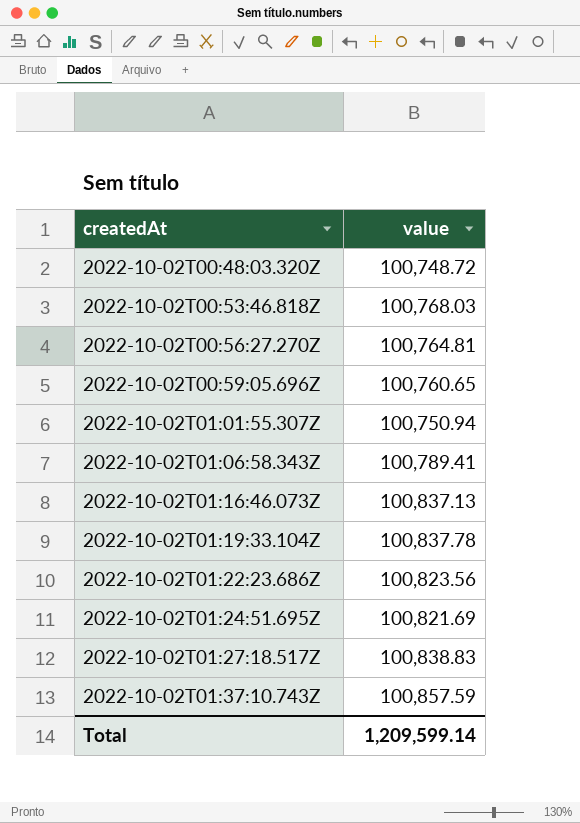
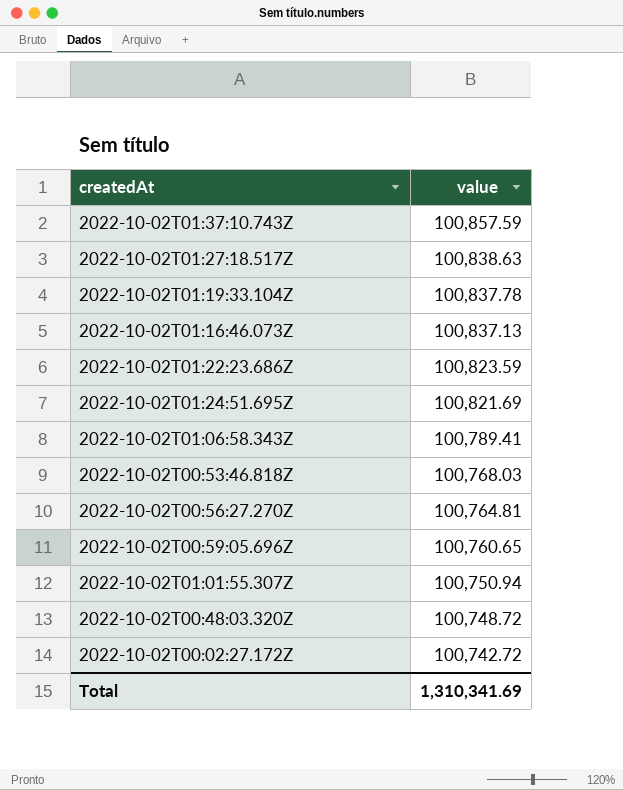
row order: createdAt ascending -> value descending
2022-10-02T01:27:18.517Z | value: 100,838.83 -> 100,838.63
2022-10-02T01:22:23.686Z | value: 100,823.56 -> 100,823.59
row 2022-10-02T00:02:27.172Z: none -> 100,742.72
Total | value: 1,209,599.14 -> 1,310,341.69

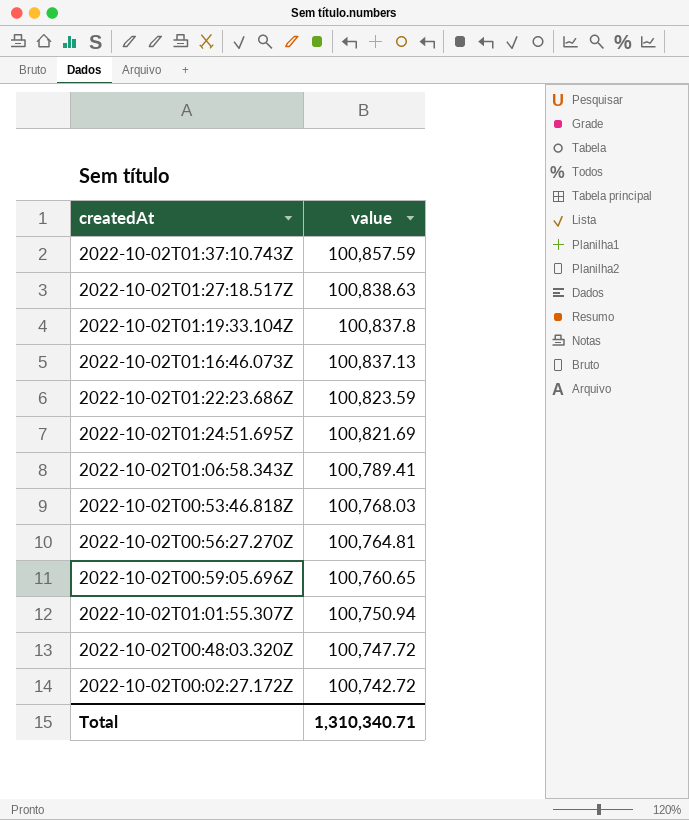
2022-10-02T01:19:33.104Z | value: 100,837.78 -> 100,837.8
2022-10-02T00:48:03.320Z | value: 100,748.72 -> 100,747.72
Total | value: 1,310,341.69 -> 1,310,340.71

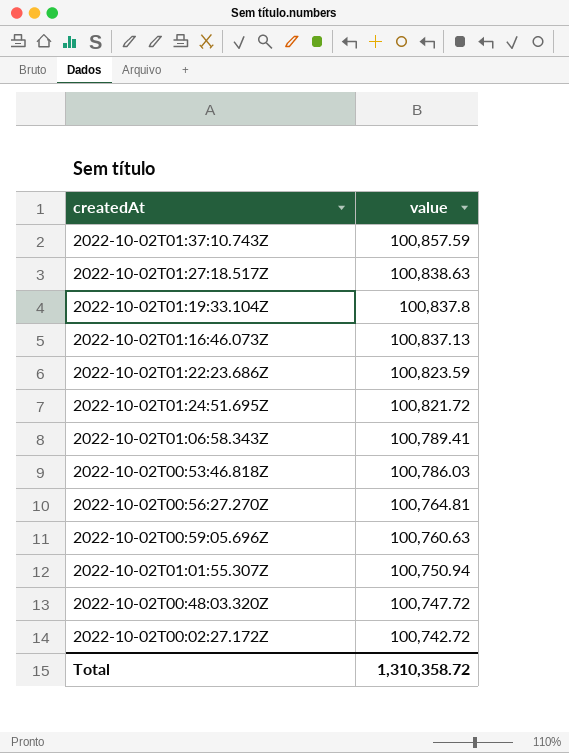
2022-10-02T01:24:51.695Z | value: 100,821.69 -> 100,821.72
2022-10-02T00:53:46.818Z | value: 100,768.03 -> 100,786.03
2022-10-02T00:59:05.696Z | value: 100,760.65 -> 100,760.63
Total | value: 1,310,340.71 -> 1,310,358.72

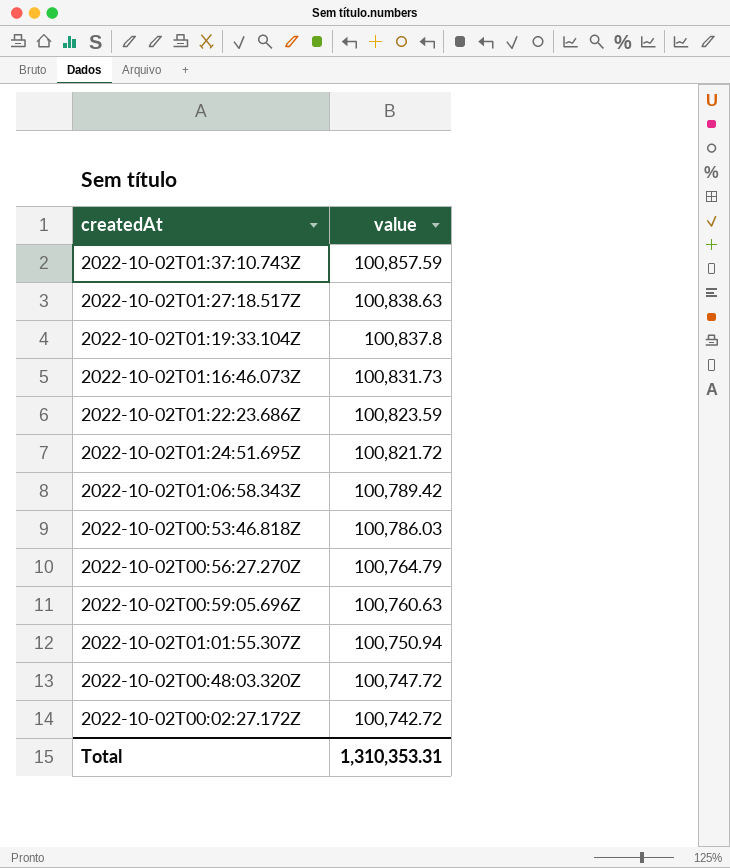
2022-10-02T01:16:46.073Z | value: 100,837.13 -> 100,831.73
2022-10-02T01:06:58.343Z | value: 100,789.41 -> 100,789.42
2022-10-02T00:56:27.270Z | value: 100,764.81 -> 100,764.79
Total | value: 1,310,358.72 -> 1,310,353.31

